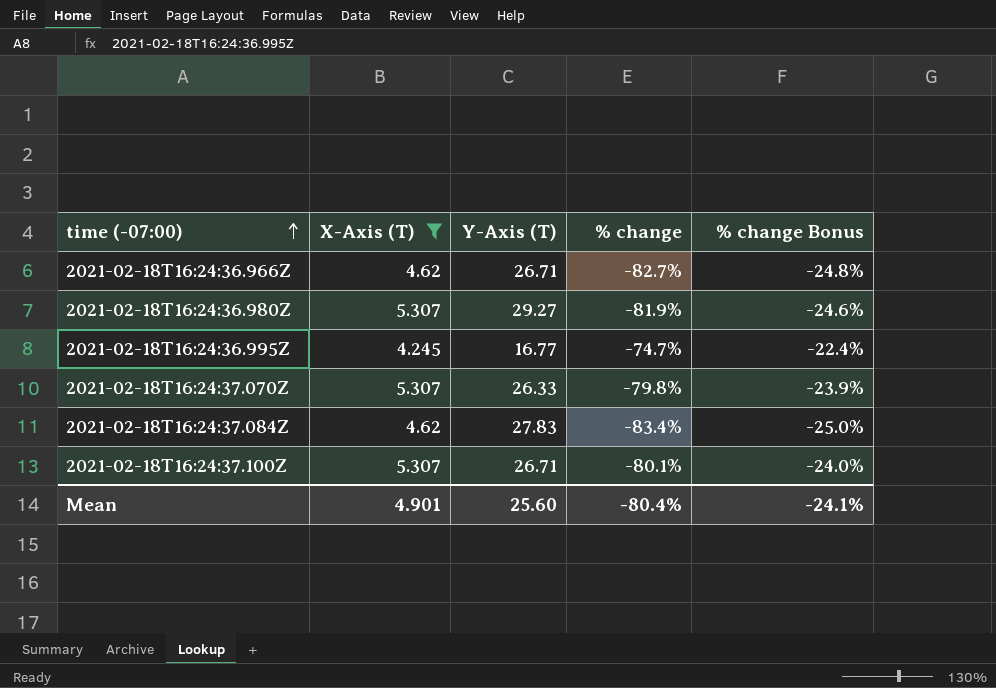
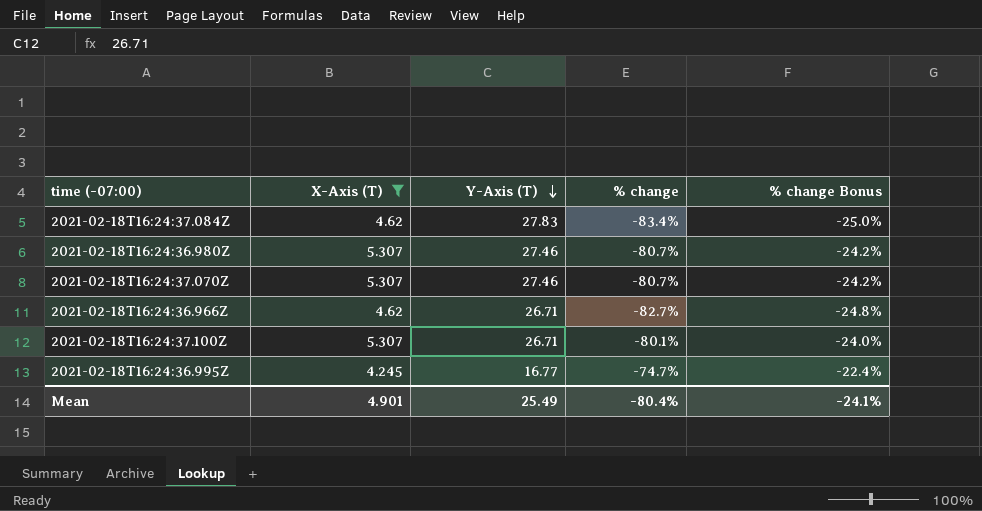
row order: time (-07:00) ascending -> Y-Axis (T) descending
2021-02-18T16:24:36.980Z | Y-Axis (T): 29.27 -> 27.46
2021-02-18T16:24:36.980Z | % change: -81.9% -> -80.7%
2021-02-18T16:24:36.980Z | % change Bonus: -24.6% -> -24.2%
2021-02-18T16:24:37.070Z | Y-Axis (T): 26.33 -> 27.46
2021-02-18T16:24:37.070Z | % change: -79.8% -> -80.7%
2021-02-18T16:24:37.070Z | % change Bonus: -23.9% -> -24.2%
Mean | Y-Axis (T): 25.60 -> 25.49

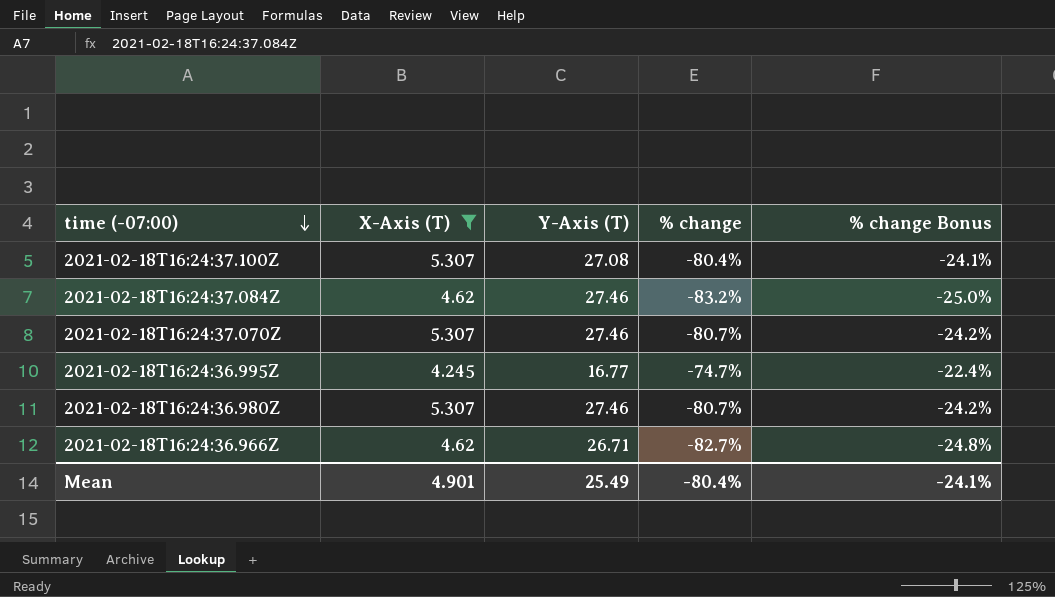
row order: Y-Axis (T) descending -> time (-07:00) descending
2021-02-18T16:24:37.100Z | Y-Axis (T): 26.71 -> 27.08
2021-02-18T16:24:37.100Z | % change: -80.1% -> -80.4%
2021-02-18T16:24:37.100Z | % change Bonus: -24.0% -> -24.1%
2021-02-18T16:24:37.084Z | Y-Axis (T): 27.83 -> 27.46
2021-02-18T16:24:37.084Z | % change: -83.4% -> -83.2%

